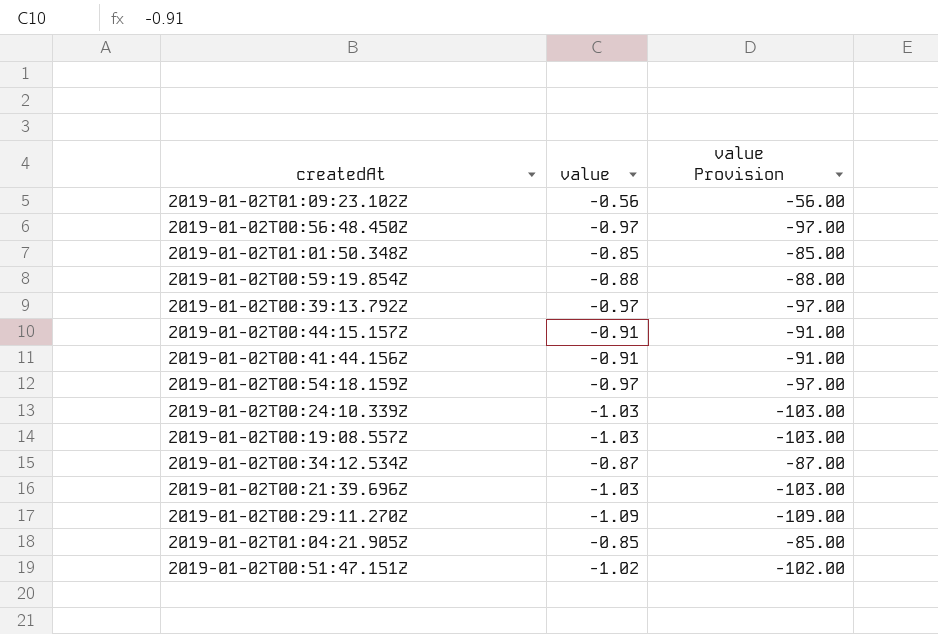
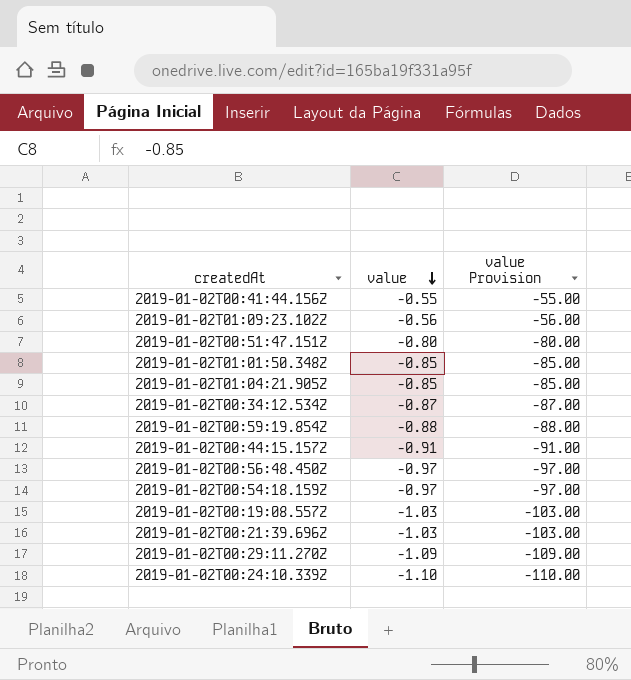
row order: none -> value descending
row 2019-01-02T00:39:13.792Z: -0.97 | -97.00 -> none
2019-01-02T00:41:44.156Z | value: -0.91 -> -0.55
2019-01-02T00:41:44.156Z | value Provision: -91.00 -> -55.00
2019-01-02T00:51:47.151Z | value: -1.02 -> -0.80
2019-01-02T00:51:47.151Z | value Provision: -102.00 -> -80.00
2019-01-02T00:24:10.339Z | value: -1.03 -> -1.10
2019-01-02T00:24:10.339Z | value Provision: -103.00 -> -110.00

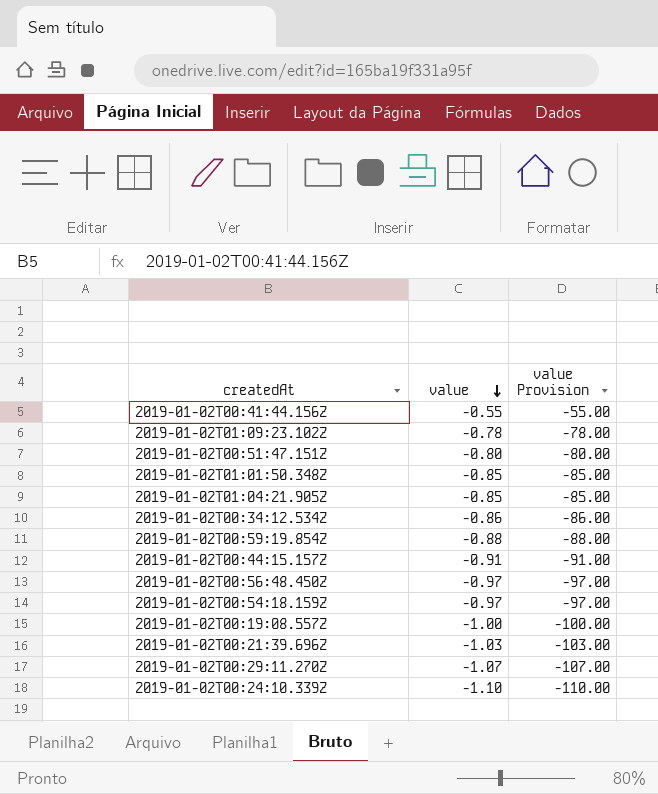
2019-01-02T01:09:23.102Z | value: -0.56 -> -0.78
2019-01-02T01:09:23.102Z | value Provision: -56.00 -> -78.00
2019-01-02T00:34:12.534Z | value: -0.87 -> -0.86
2019-01-02T00:34:12.534Z | value Provision: -87.00 -> -86.00
2019-01-02T00:19:08.557Z | value: -1.03 -> -1.00
2019-01-02T00:19:08.557Z | value Provision: -103.00 -> -100.00
2019-01-02T00:29:11.270Z | value: -1.09 -> -1.07
2019-01-02T00:29:11.270Z | value Provision: -109.00 -> -107.00

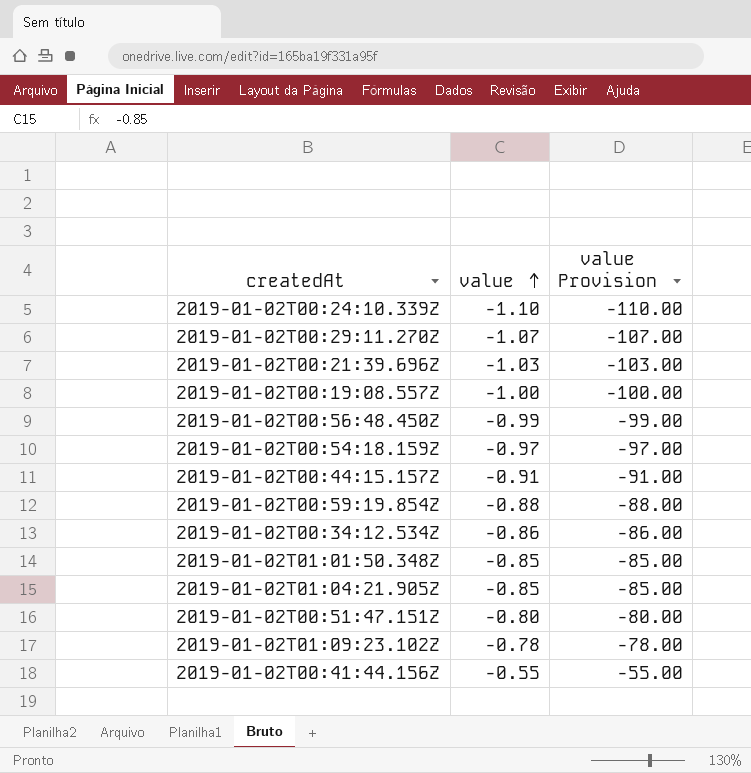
row order: value descending -> value ascending
2019-01-02T00:56:48.450Z | value: -0.97 -> -0.99
2019-01-02T00:56:48.450Z | value Provision: -97.00 -> -99.00

